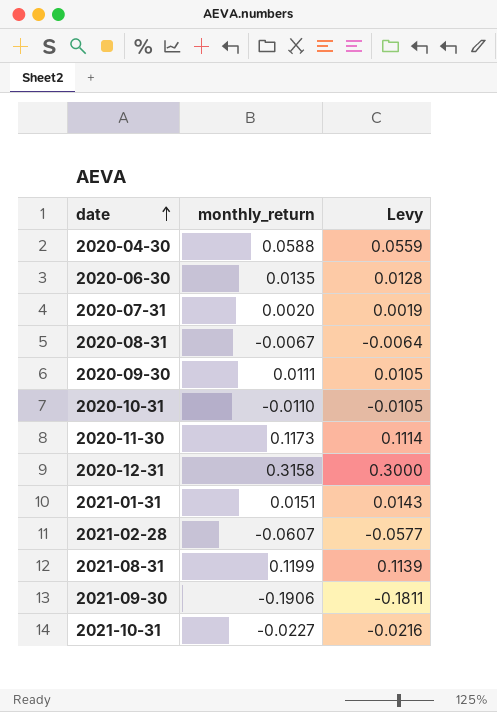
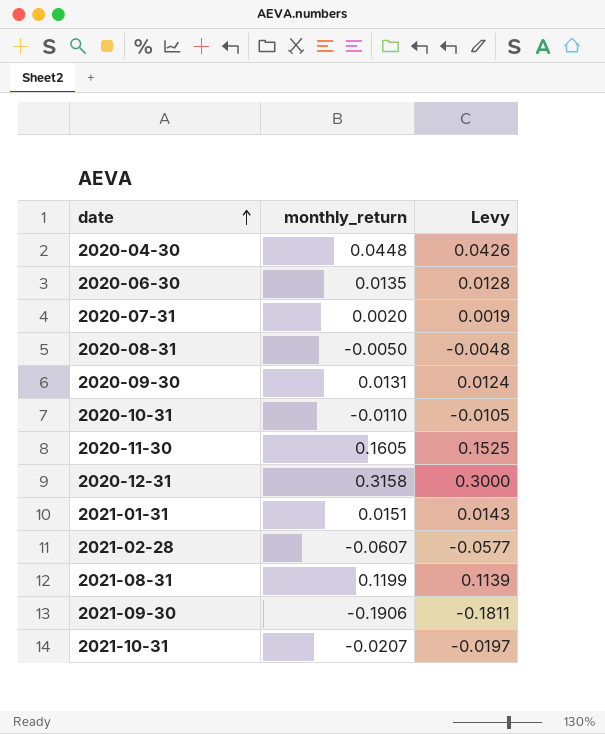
2020-04-30 | monthly_return: 0.0588 -> 0.0448
2020-04-30 | Levy: 0.0559 -> 0.0426
2020-08-31 | monthly_return: -0.0067 -> -0.0050
2020-08-31 | Levy: -0.0064 -> -0.0048
2020-09-30 | monthly_return: 0.0111 -> 0.0131
2020-09-30 | Levy: 0.0105 -> 0.0124
2020-11-30 | monthly_return: 0.1173 -> 0.1605
2020-11-30 | Levy: 0.1114 -> 0.1525
2021-10-31 | monthly_return: -0.0227 -> -0.0207
2021-10-31 | Levy: -0.0216 -> -0.0197

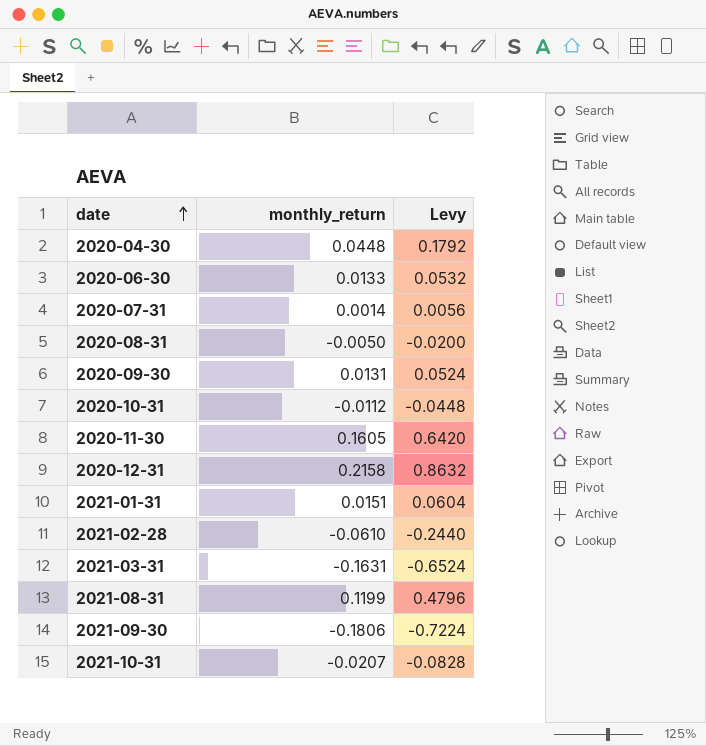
column Levy | formula: [monthly_return] * 0.95 -> [monthly_return] * 4
2020-06-30 | monthly_return: 0.0135 -> 0.0133
2020-07-31 | monthly_return: 0.0020 -> 0.0014
2020-10-31 | monthly_return: -0.0110 -> -0.0112
2020-12-31 | monthly_return: 0.3158 -> 0.2158
2021-02-28 | monthly_return: -0.0607 -> -0.0610
row 2021-03-31: none -> -0.1631 | -0.6524
2021-09-30 | monthly_return: -0.1906 -> -0.1806

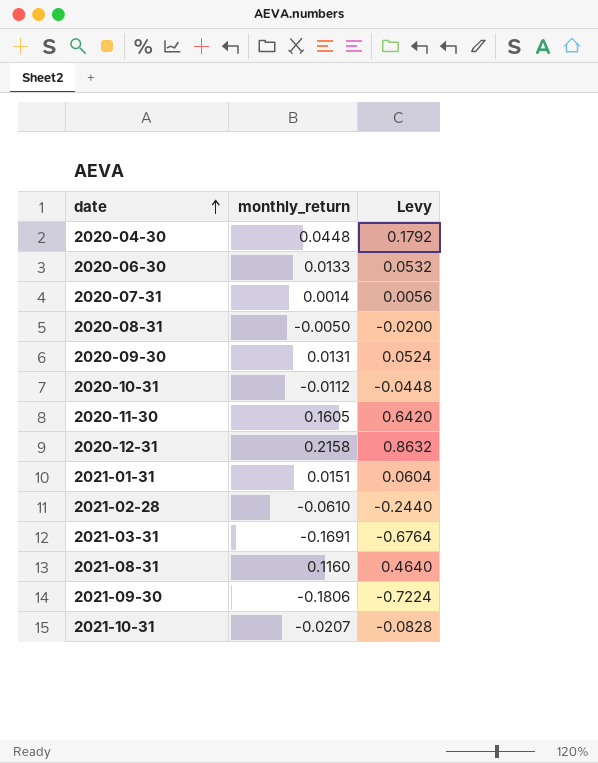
2021-03-31 | monthly_return: -0.1631 -> -0.1691
2021-03-31 | Levy: -0.6524 -> -0.6764
2021-08-31 | monthly_return: 0.1199 -> 0.1160
2021-08-31 | Levy: 0.4796 -> 0.4640

